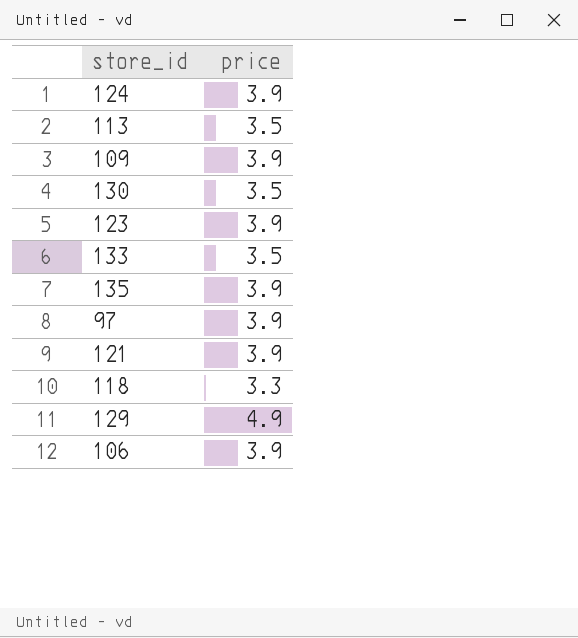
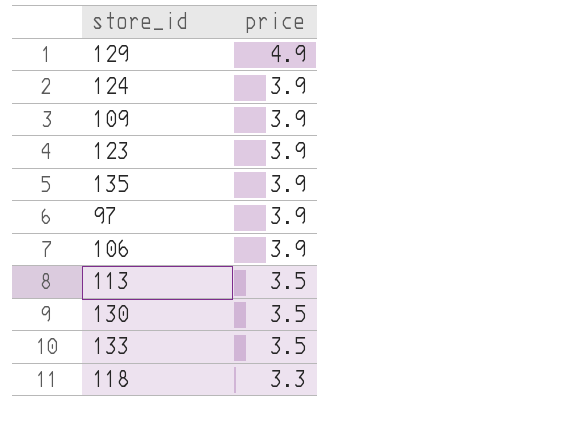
row order: none -> price descending
row 121: 3.9 -> none

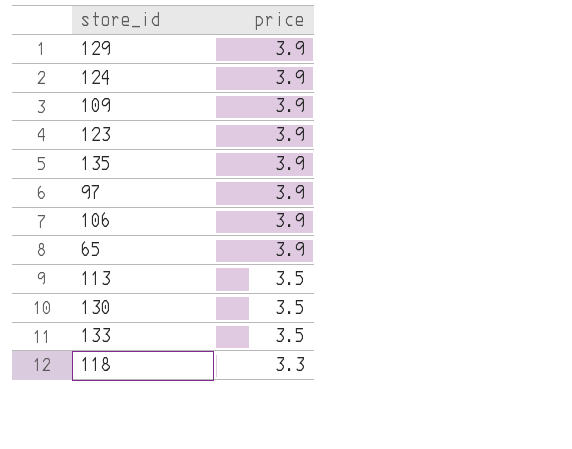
129 | price: 4.9 -> 3.9
row 65: none -> 3.9

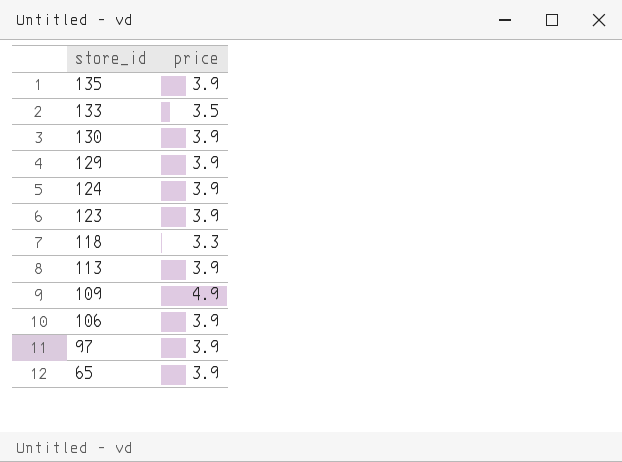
row order: price descending -> store_id descending
130 | price: 3.5 -> 3.9
113 | price: 3.5 -> 3.9
109 | price: 3.9 -> 4.9

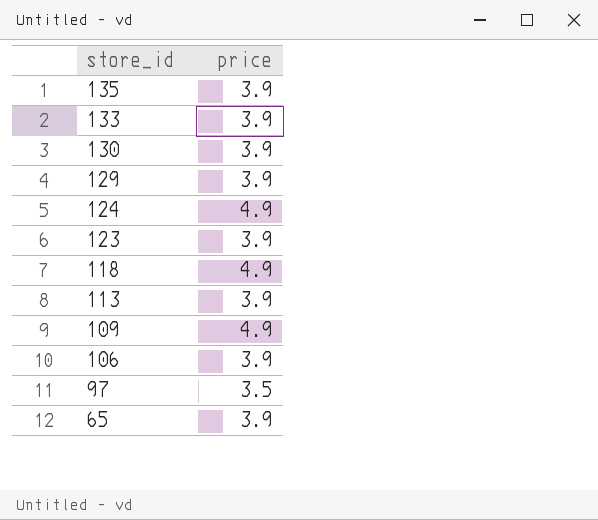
133 | price: 3.5 -> 3.9
124 | price: 3.9 -> 4.9
118 | price: 3.3 -> 4.9
97 | price: 3.9 -> 3.5

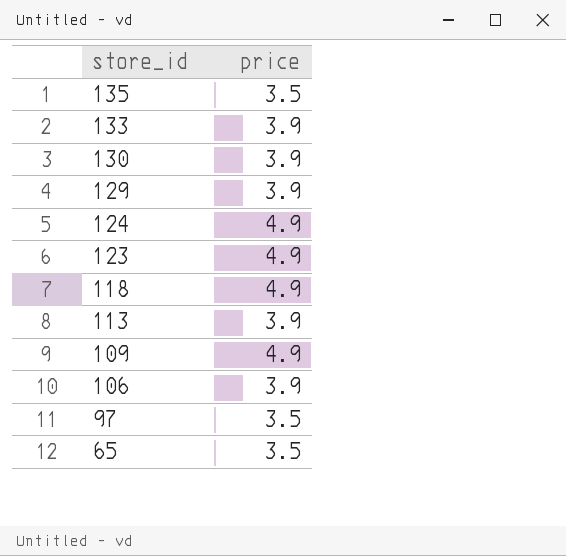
135 | price: 3.9 -> 3.5
123 | price: 3.9 -> 4.9
65 | price: 3.9 -> 3.5

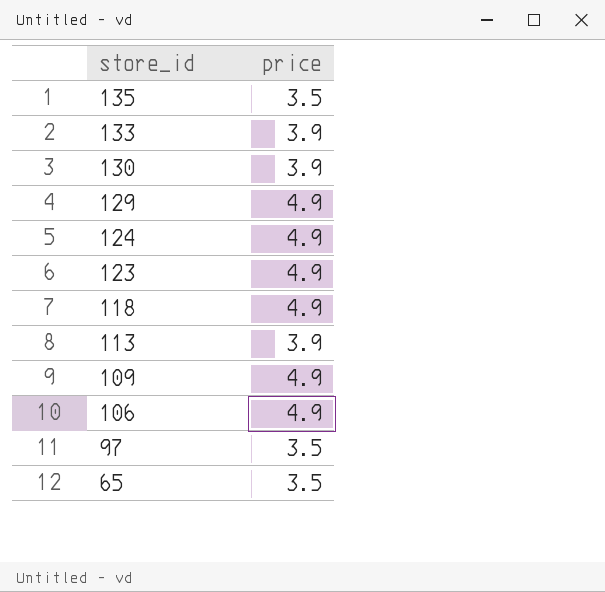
129 | price: 3.9 -> 4.9
106 | price: 3.9 -> 4.9

